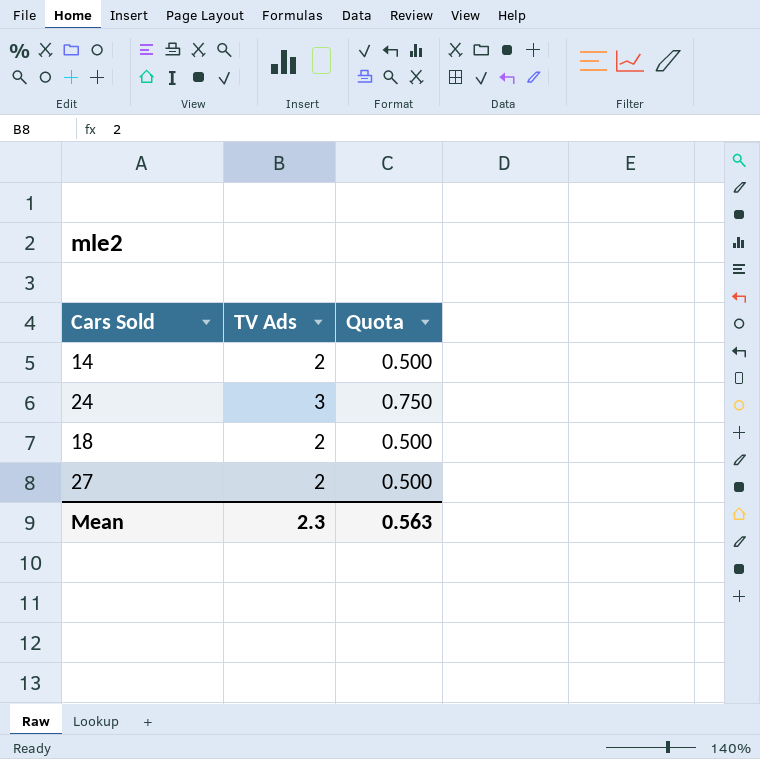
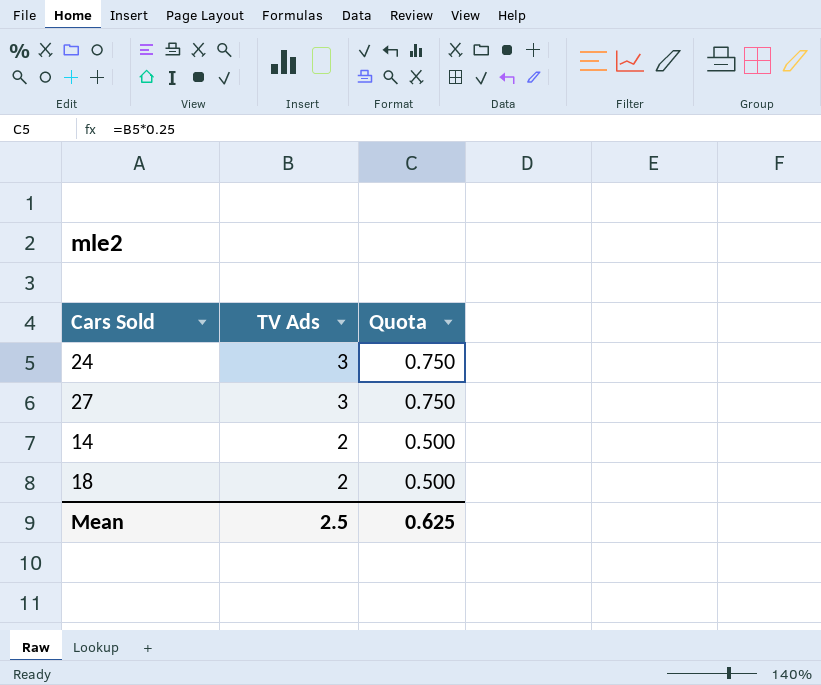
row order: none -> TV Ads descending
27 | TV Ads: 2 -> 3
27 | Quota: 0.500 -> 0.750
Mean | TV Ads: 2.3 -> 2.5
Mean | Quota: 0.563 -> 0.625

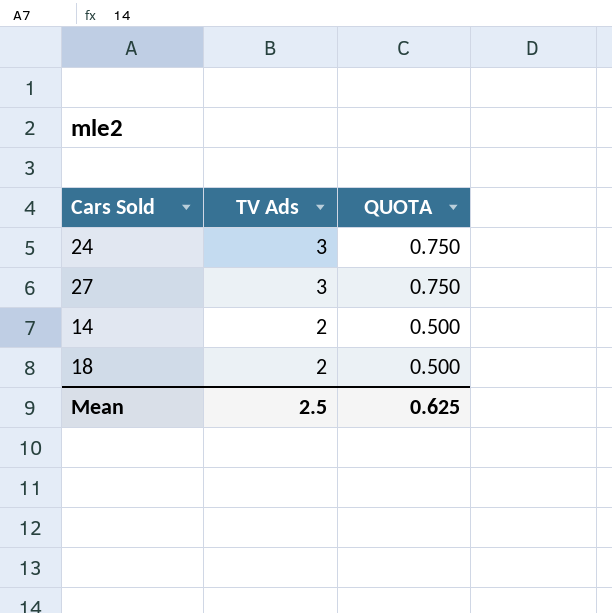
column name: Quota -> QUOTA

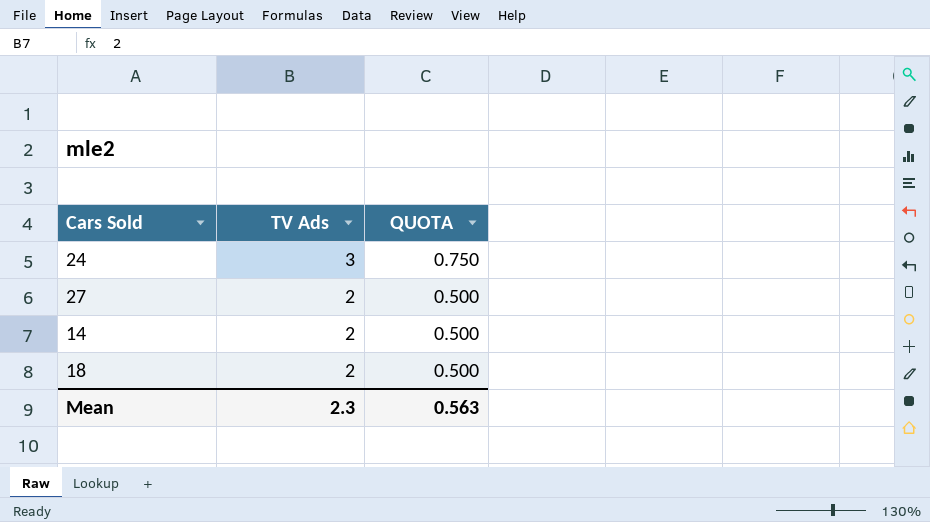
27 | TV Ads: 3 -> 2
27 | QUOTA: 0.750 -> 0.500
Mean | TV Ads: 2.5 -> 2.3
Mean | QUOTA: 0.625 -> 0.563

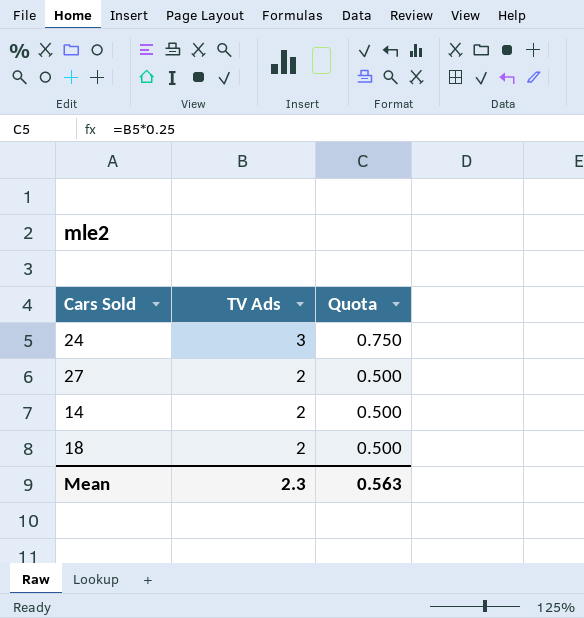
column name: QUOTA -> Quota

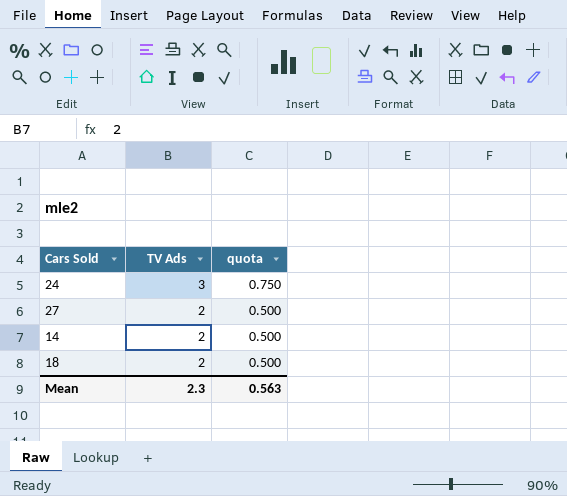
column name: Quota -> quota

